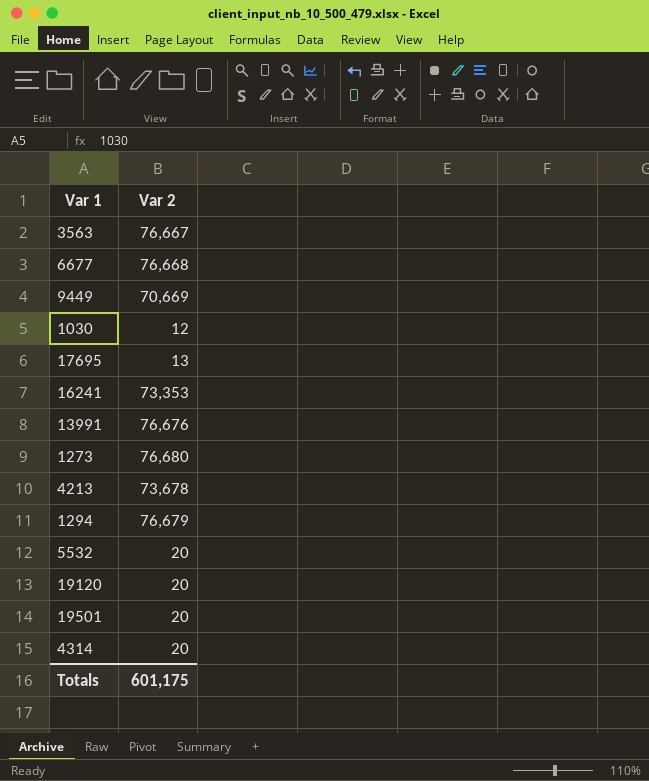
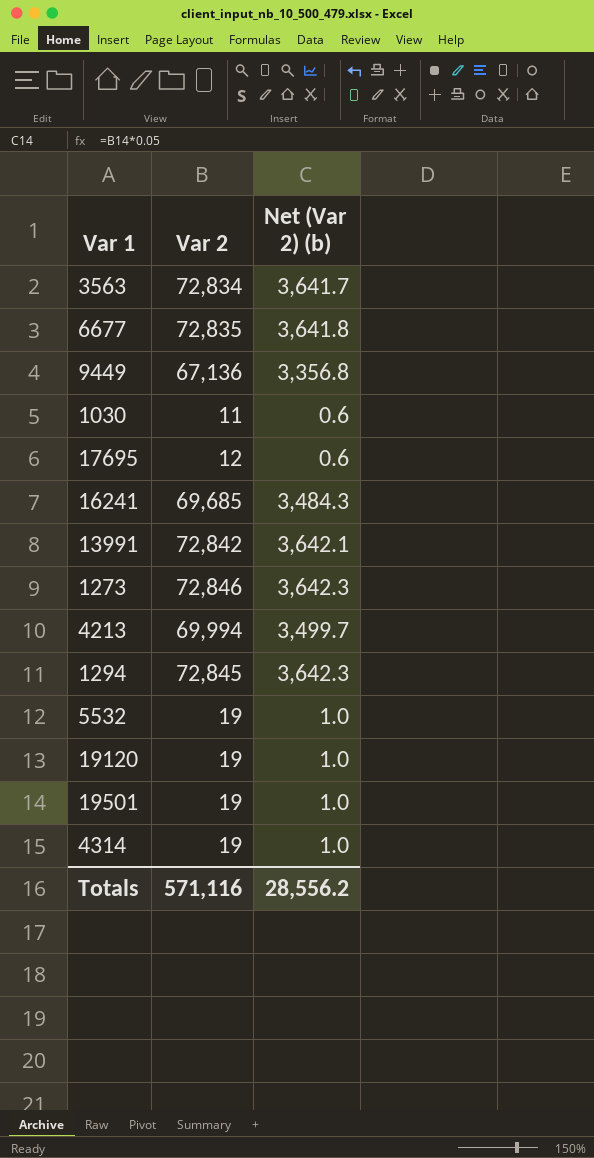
column Net (Var 2) (b) | formula: none -> [Var 2] * 0.05
3563 | Var 2: 76,667 -> 72,834
6677 | Var 2: 76,668 -> 72,835
9449 | Var 2: 70,669 -> 67,136
1030 | Var 2: 12 -> 11
17695 | Var 2: 13 -> 12
16241 | Var 2: 73,353 -> 69,685
13991 | Var 2: 76,676 -> 72,842
1273 | Var 2: 76,680 -> 72,846
4213 | Var 2: 73,678 -> 69,994
1294 | Var 2: 76,679 -> 72,845
5532 | Var 2: 20 -> 19
19120 | Var 2: 20 -> 19
19501 | Var 2: 20 -> 19
4314 | Var 2: 20 -> 19
Totals | Var 2: 601,175 -> 571,116

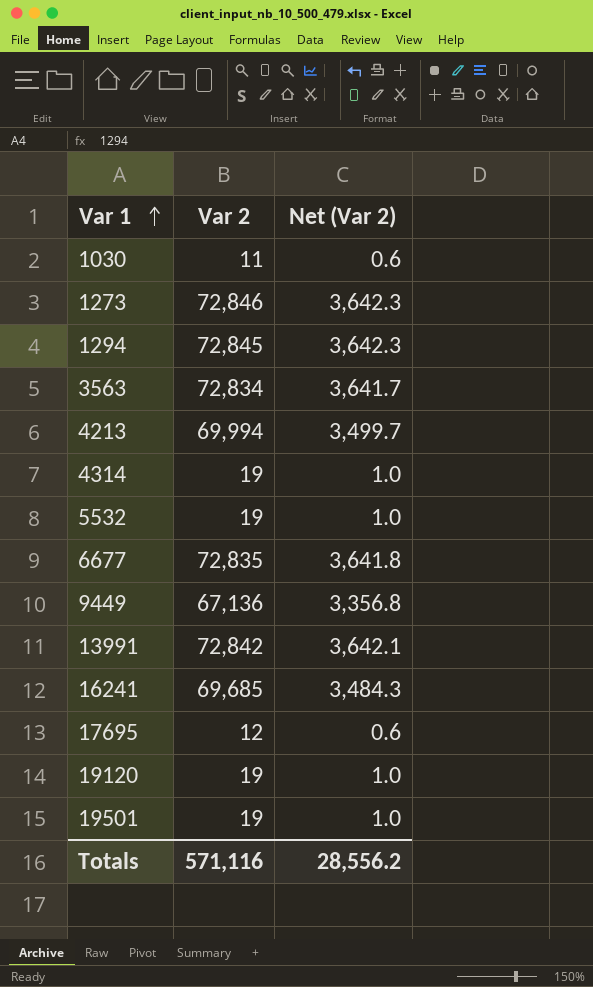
row order: none -> Var 1 ascending
column name: Net (Var 2) (b) -> Net (Var 2)

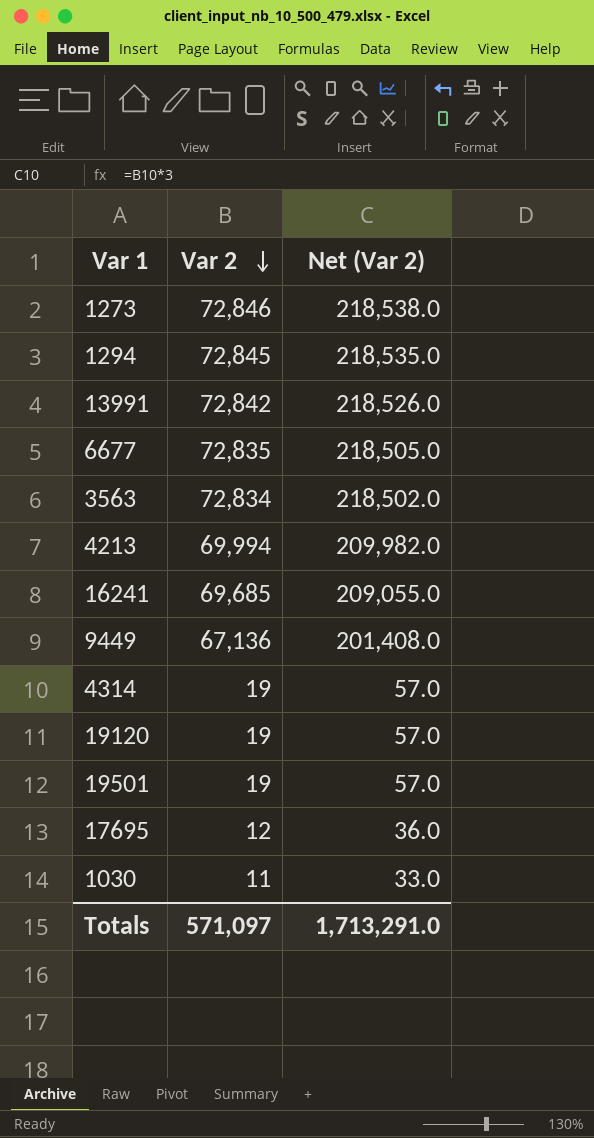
row order: Var 1 ascending -> Var 2 descending
column Net (Var 2) | formula: [Var 2] * 0.05 -> [Var 2] * 3
row 5532: 19 | 1.0 -> none
Totals | Var 2: 571,116 -> 571,097
Totals | Net (Var 2): 28,556.2 -> 1,713,291.0

